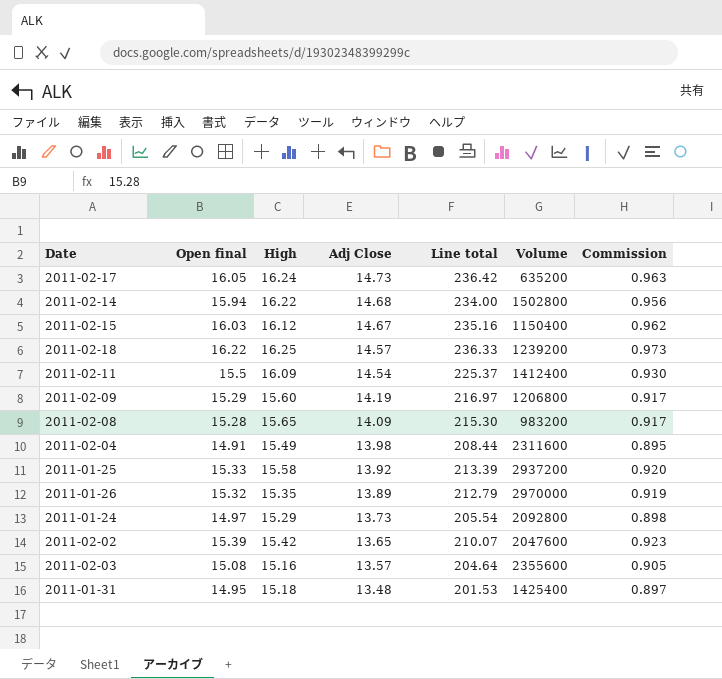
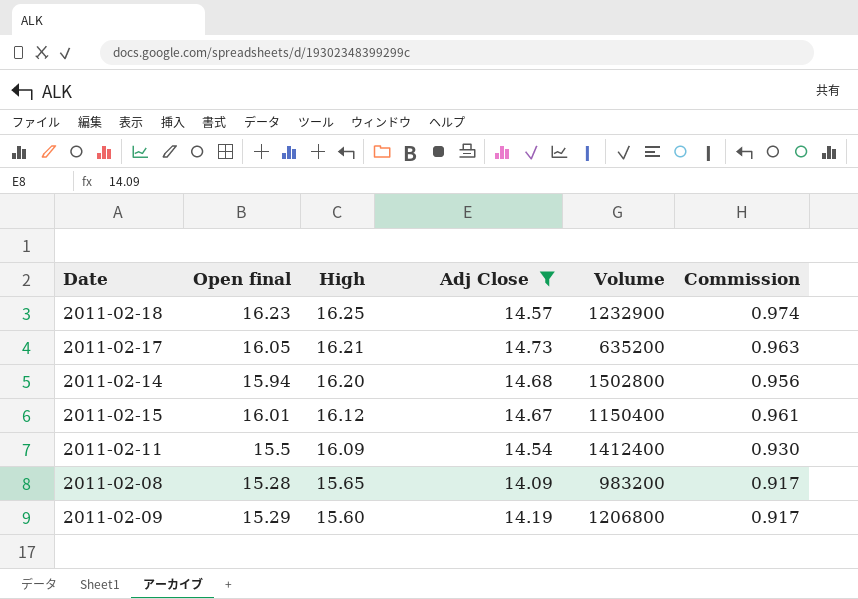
filter: none -> Adj Close >= 14.09
row order: Adj Close descending -> High descending
column Line total | formula: [Open final] * [Adj Close] -> none
2011-02-18 | Open final: 16.22 -> 16.23
2011-02-18 | Volume: 1239200 -> 1232900
2011-02-18 | Commission: 0.973 -> 0.974
2011-02-17 | High: 16.24 -> 16.21
2011-02-14 | High: 16.22 -> 16.20
2011-02-15 | Open final: 16.03 -> 16.01
2011-02-15 | Commission: 0.962 -> 0.961

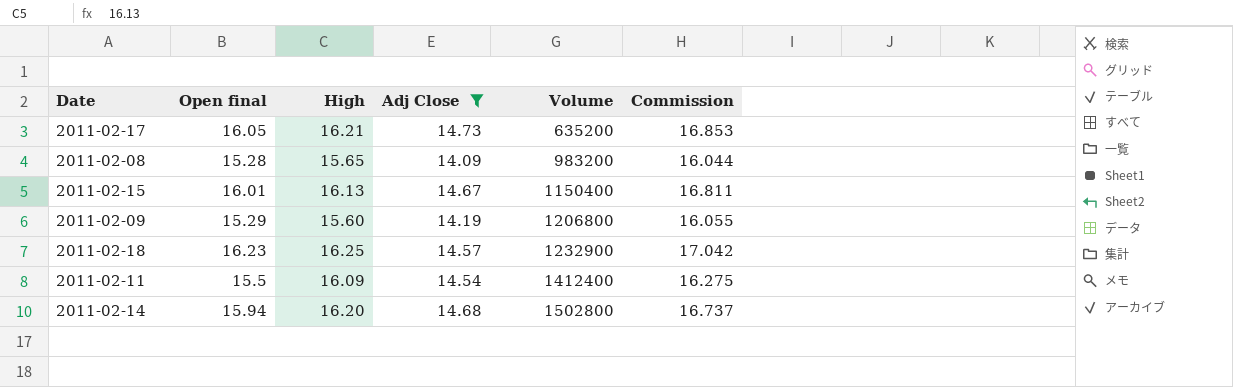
row order: High descending -> Volume ascending
column Commission | formula: [Open final] * 0.06 -> [Open final] * 1.05
2011-02-15 | High: 16.12 -> 16.13

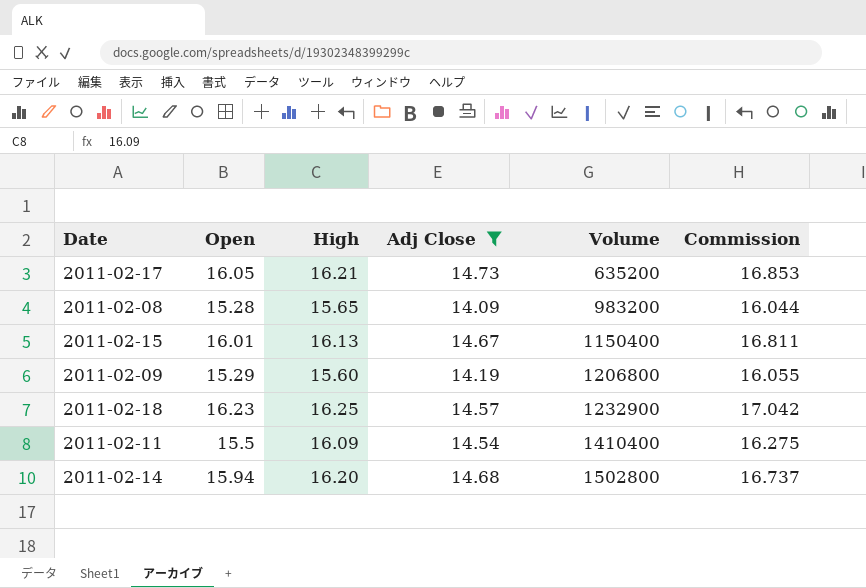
column name: Open final -> Open
2011-02-11 | Volume: 1412400 -> 1410400

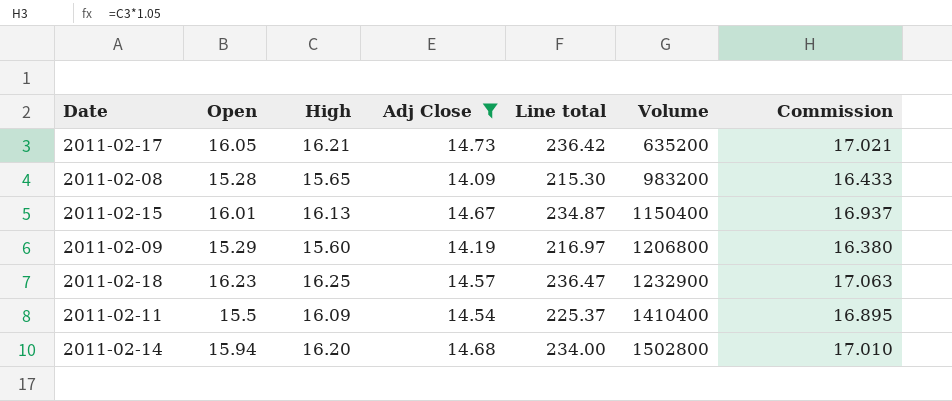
column Line total | formula: none -> [Open] * [Adj Close]
column Commission | formula: [Open] * 1.05 -> [High] * 1.05

